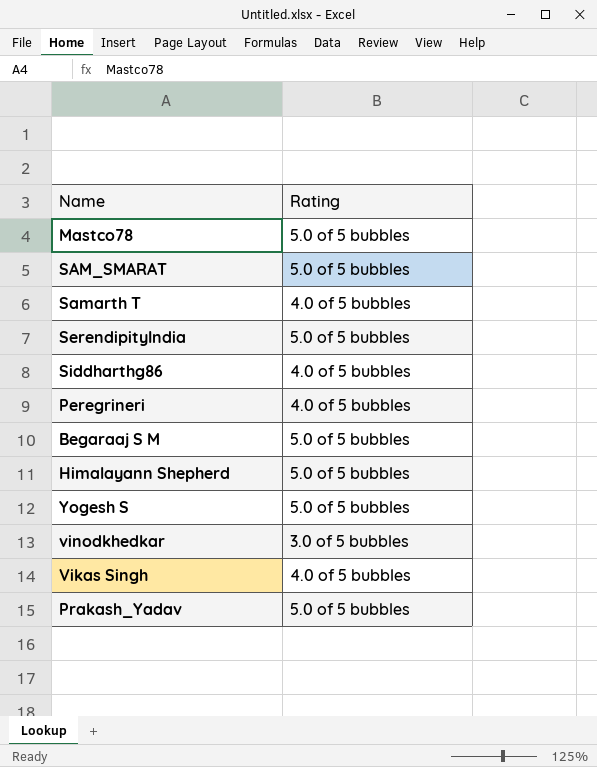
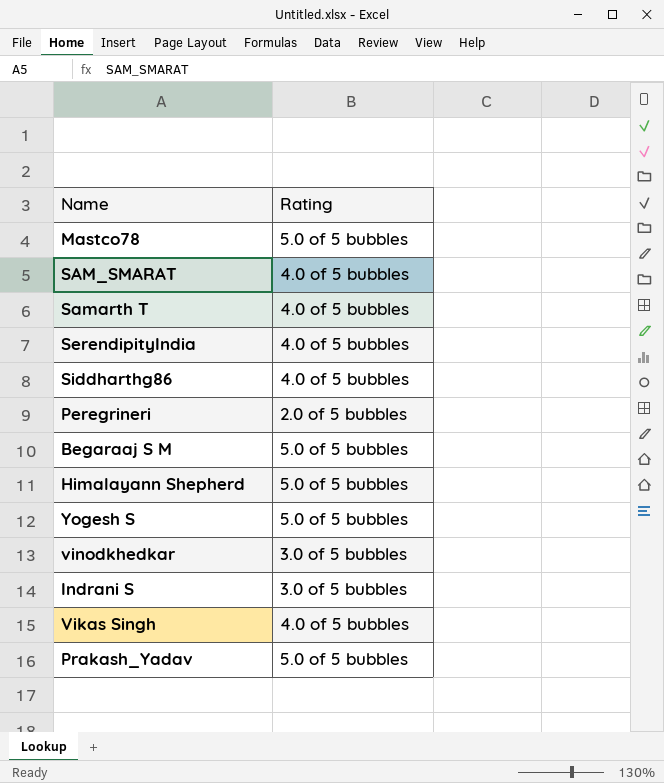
SAM_SMARAT | Rating: 5.0 of 5 bubbles -> 4.0 of 5 bubbles
SerendipityIndia | Rating: 5.0 of 5 bubbles -> 4.0 of 5 bubbles
Peregrineri | Rating: 4.0 of 5 bubbles -> 2.0 of 5 bubbles
row Indrani S: none -> 3.0 of 5 bubbles

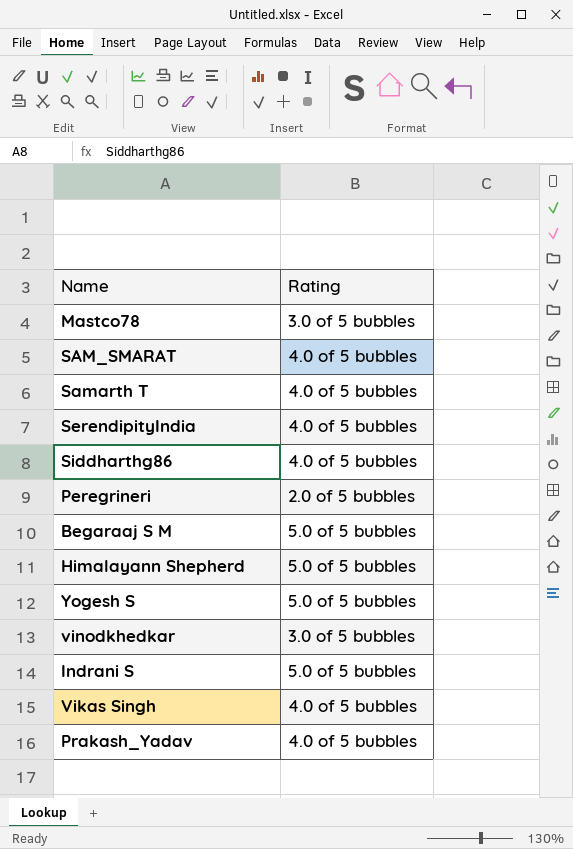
Mastco78 | Rating: 5.0 of 5 bubbles -> 3.0 of 5 bubbles
Indrani S | Rating: 3.0 of 5 bubbles -> 5.0 of 5 bubbles
Prakash_Yadav | Rating: 5.0 of 5 bubbles -> 4.0 of 5 bubbles

